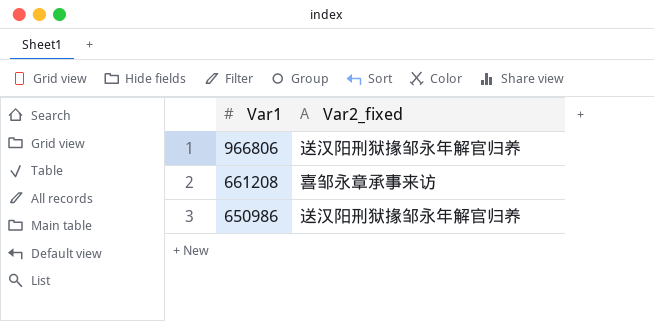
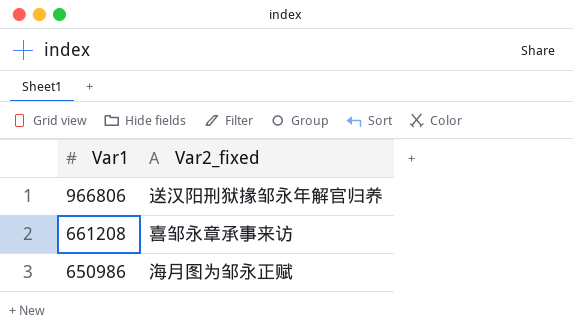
650986 | Var2_fixed: 送汉阳刑狱掾邹永年解官归养 -> 海月图为邹永正赋

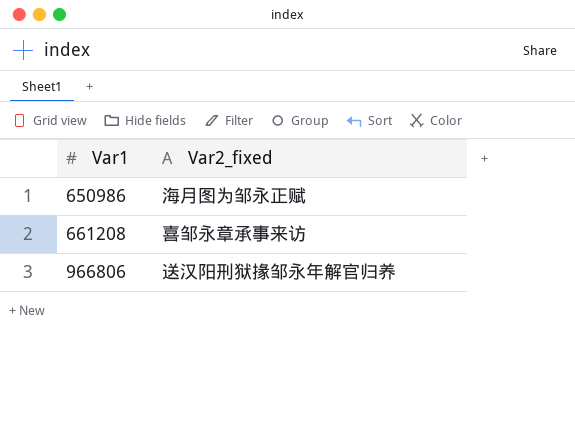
row order: Var1 descending -> Var1 ascending

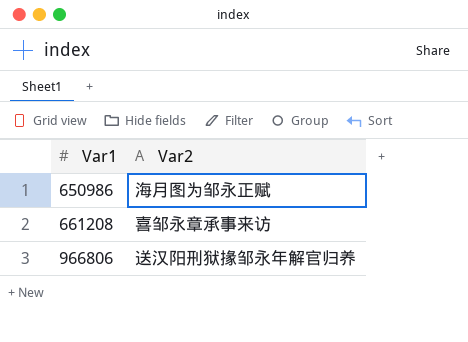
column name: Var2_fixed -> Var2

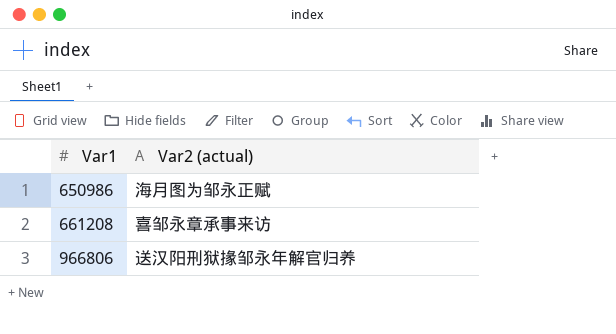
column name: Var2 -> Var2 (actual)

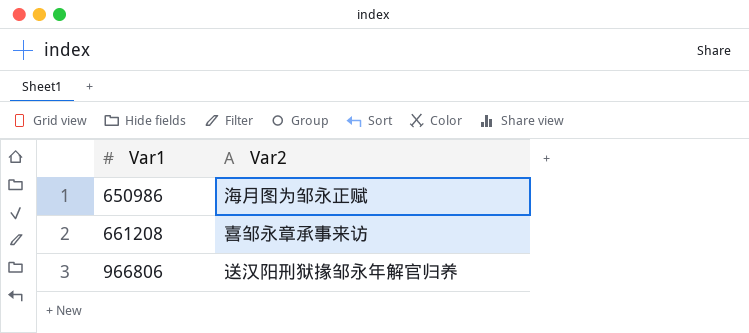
column name: Var2 (actual) -> Var2

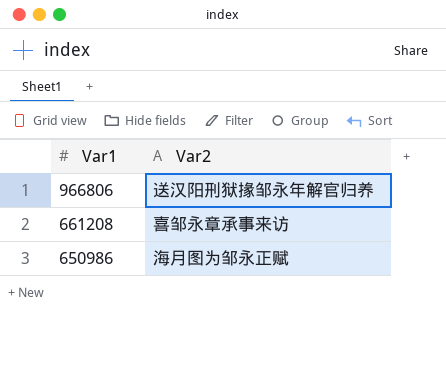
row order: Var1 ascending -> Var1 descending

